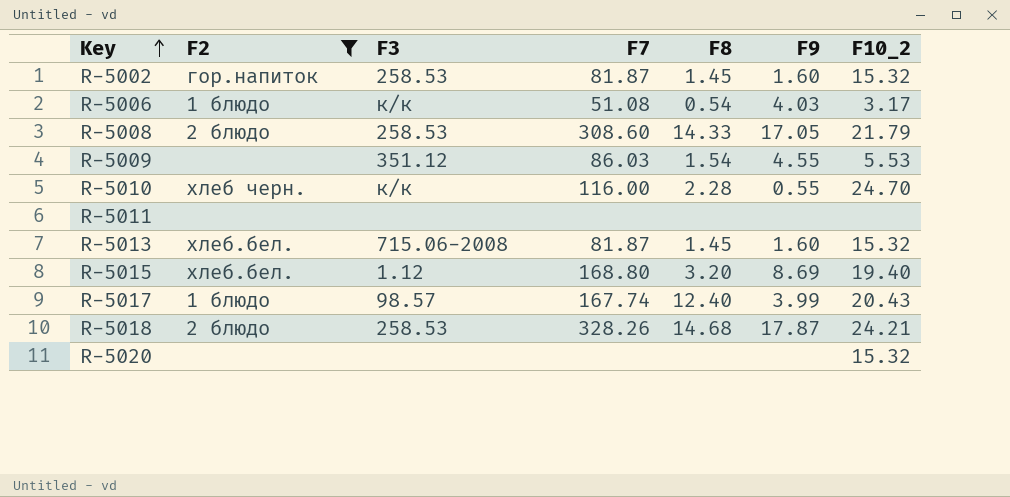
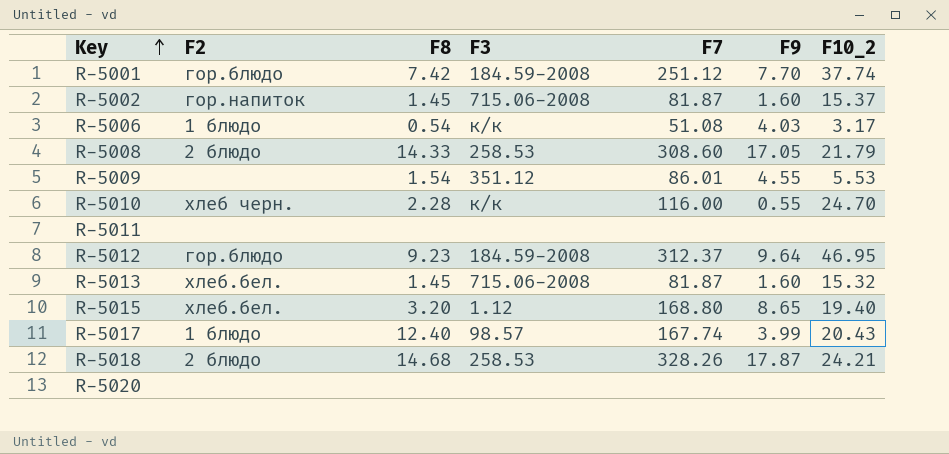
filter: F2 != гор.блюдо -> none
column F8 | position: 5 -> 3
R-5002 | F3: 258.53 -> 715.06-2008
R-5002 | F10_2: 15.32 -> 15.37
R-5009 | F7: 86.03 -> 86.01
R-5015 | F9: 8.69 -> 8.65
R-5020 | F10_2: 15.32 -> none

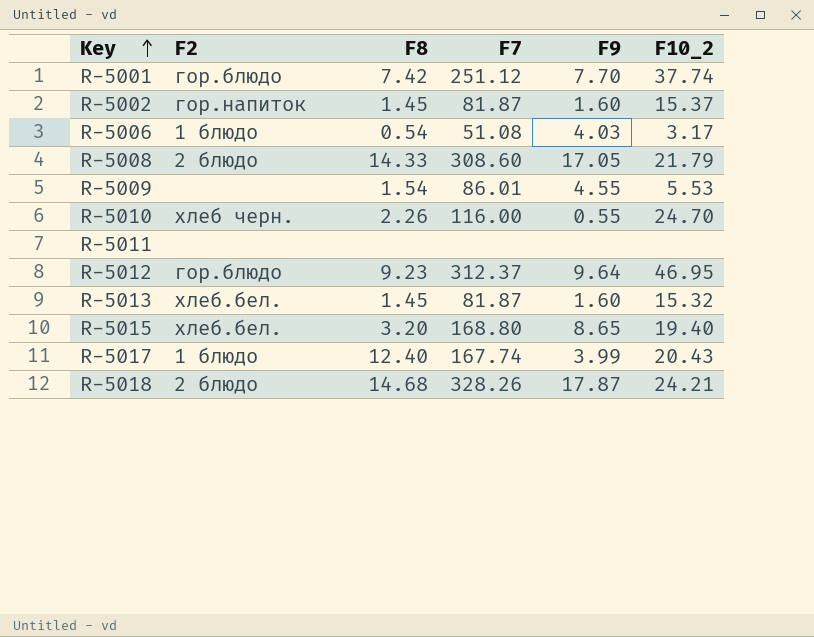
column F3 | position: 4 -> none
row R-5020: none | none | none | none | none | none -> none
R-5010 | F8: 2.28 -> 2.26

